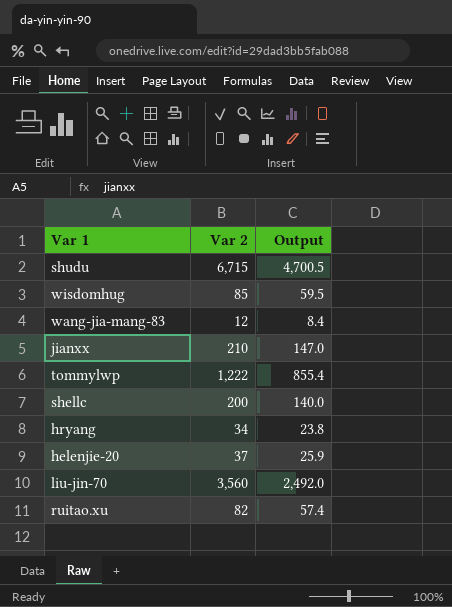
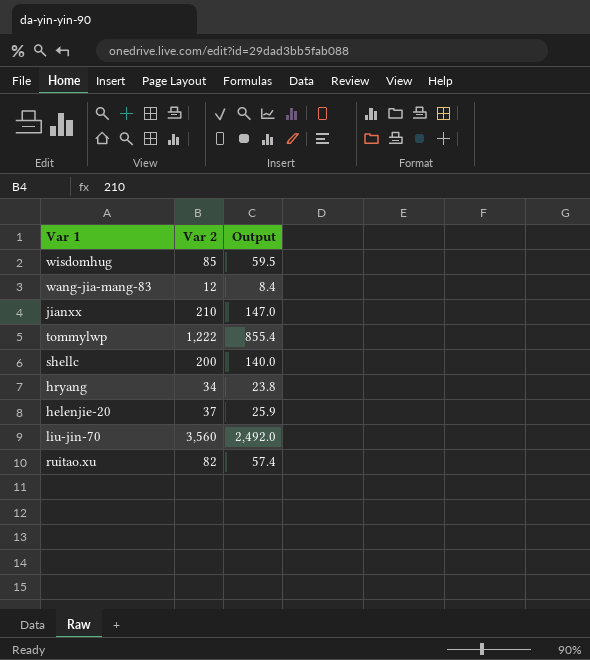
row shudu: 6,715 | 4,700.5 -> none

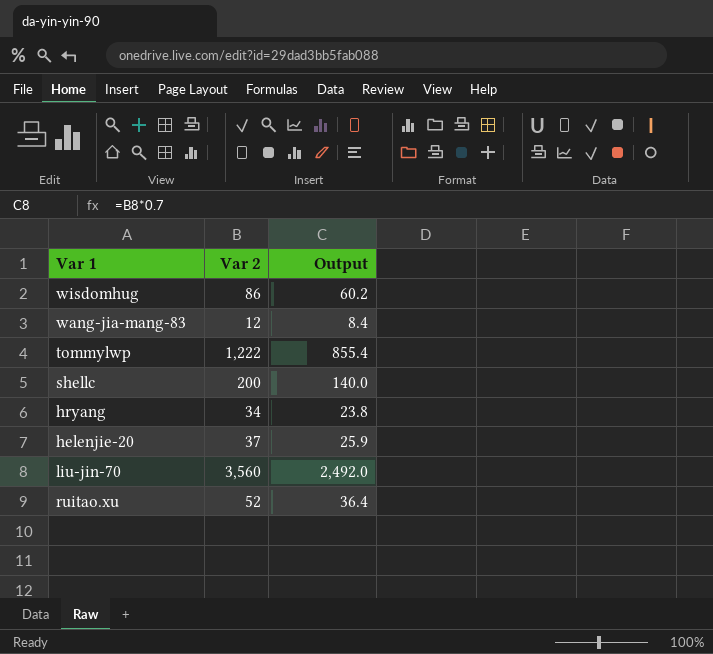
row jianxx: 210 | 147.0 -> none
wisdomhug | Var 2: 85 -> 86
wisdomhug | Output: 59.5 -> 60.2
ruitao.xu | Var 2: 82 -> 52
ruitao.xu | Output: 57.4 -> 36.4

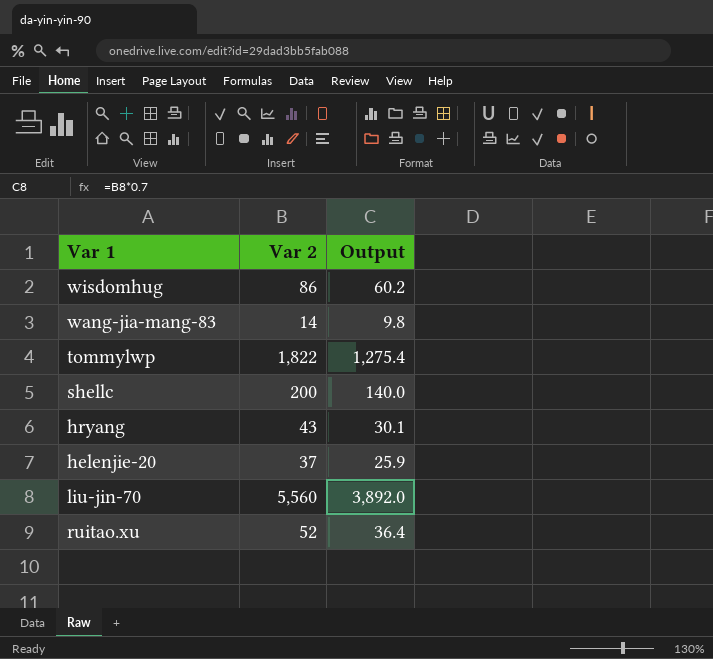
wang-jia-mang-83 | Var 2: 12 -> 14
wang-jia-mang-83 | Output: 8.4 -> 9.8
tommylwp | Var 2: 1,222 -> 1,822
tommylwp | Output: 855.4 -> 1,275.4
hryang | Var 2: 34 -> 43
hryang | Output: 23.8 -> 30.1
liu-jin-70 | Var 2: 3,560 -> 5,560
liu-jin-70 | Output: 2,492.0 -> 3,892.0

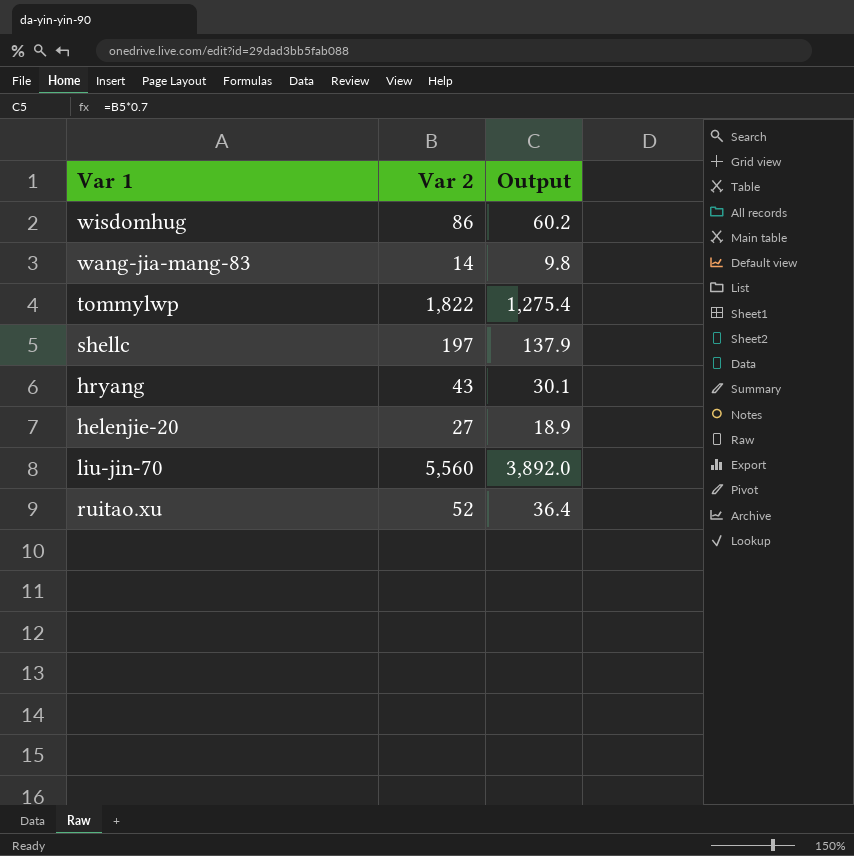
shellc | Var 2: 200 -> 197
shellc | Output: 140.0 -> 137.9
helenjie-20 | Var 2: 37 -> 27
helenjie-20 | Output: 25.9 -> 18.9

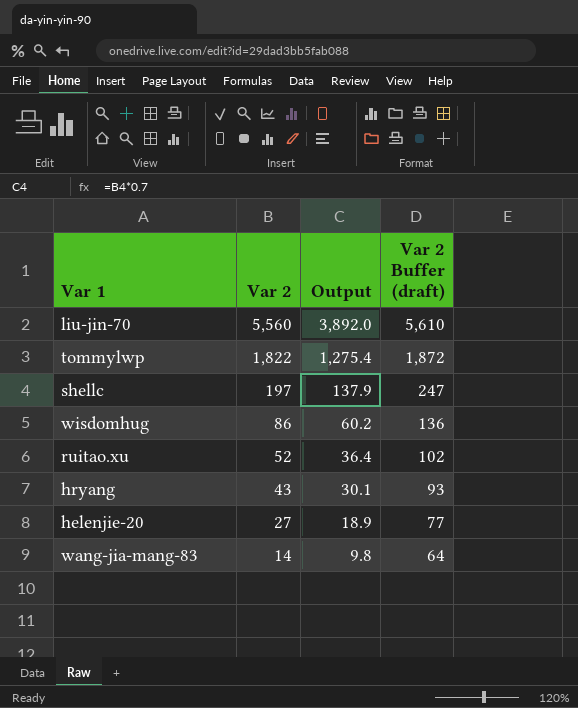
row order: none -> Var 2 descending
column Var 2 Buffer (draft) | formula: none -> [Var 2] + 50

